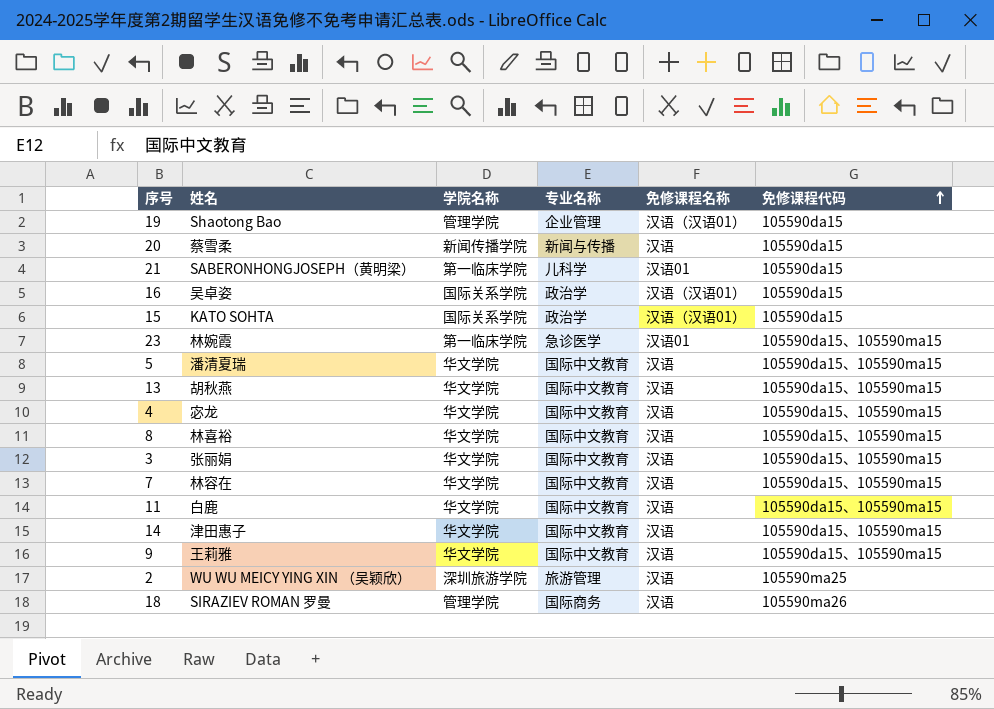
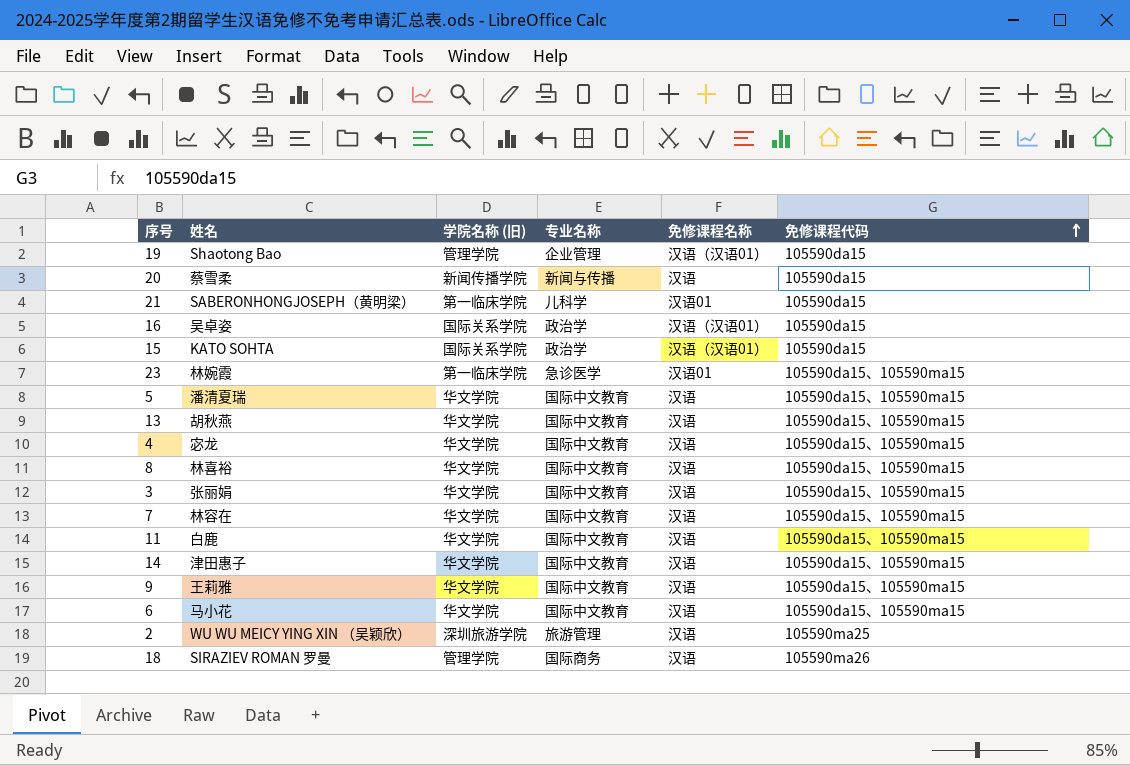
column name: 学院名称 -> 学院名称 (旧)
row 6: none -> 马小花 | 华文学院 | 国际中文教育 | 汉语 | 105590da15、105590ma15

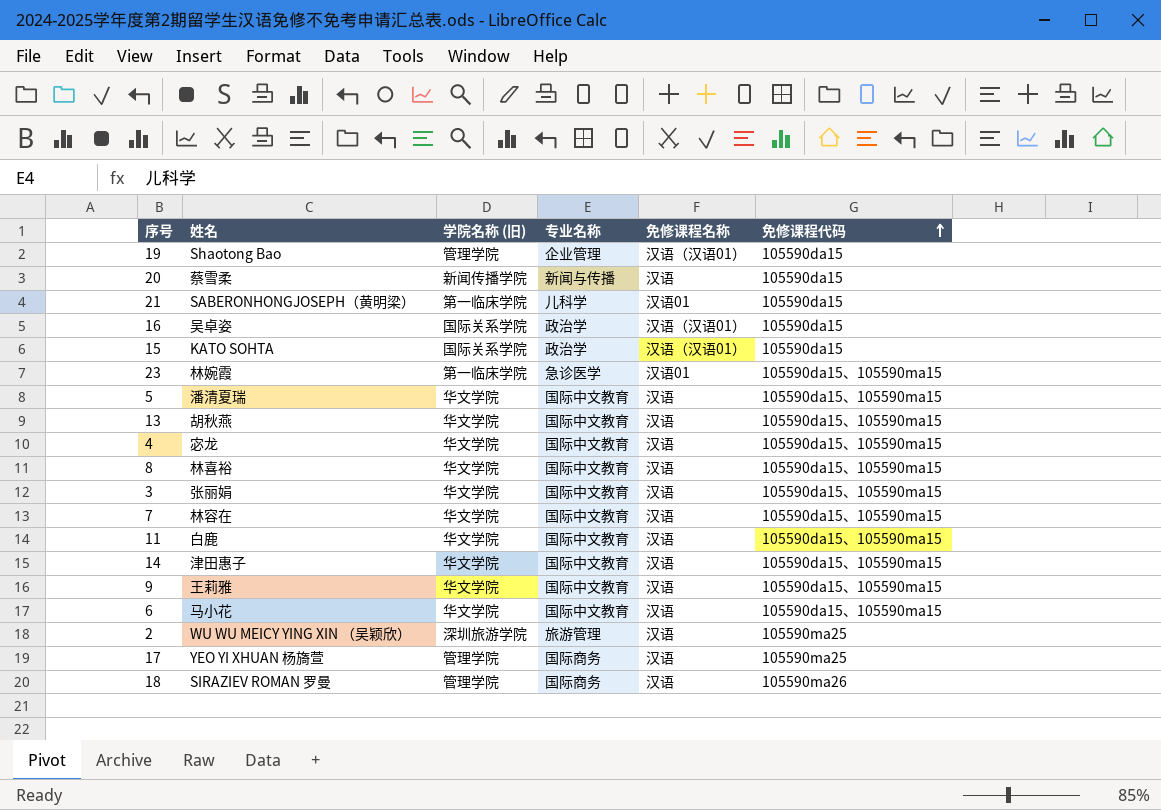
row 17: none -> YEO YI XHUAN 杨旖萱 | 管理学院 | 国际商务 | 汉语 | 105590ma25

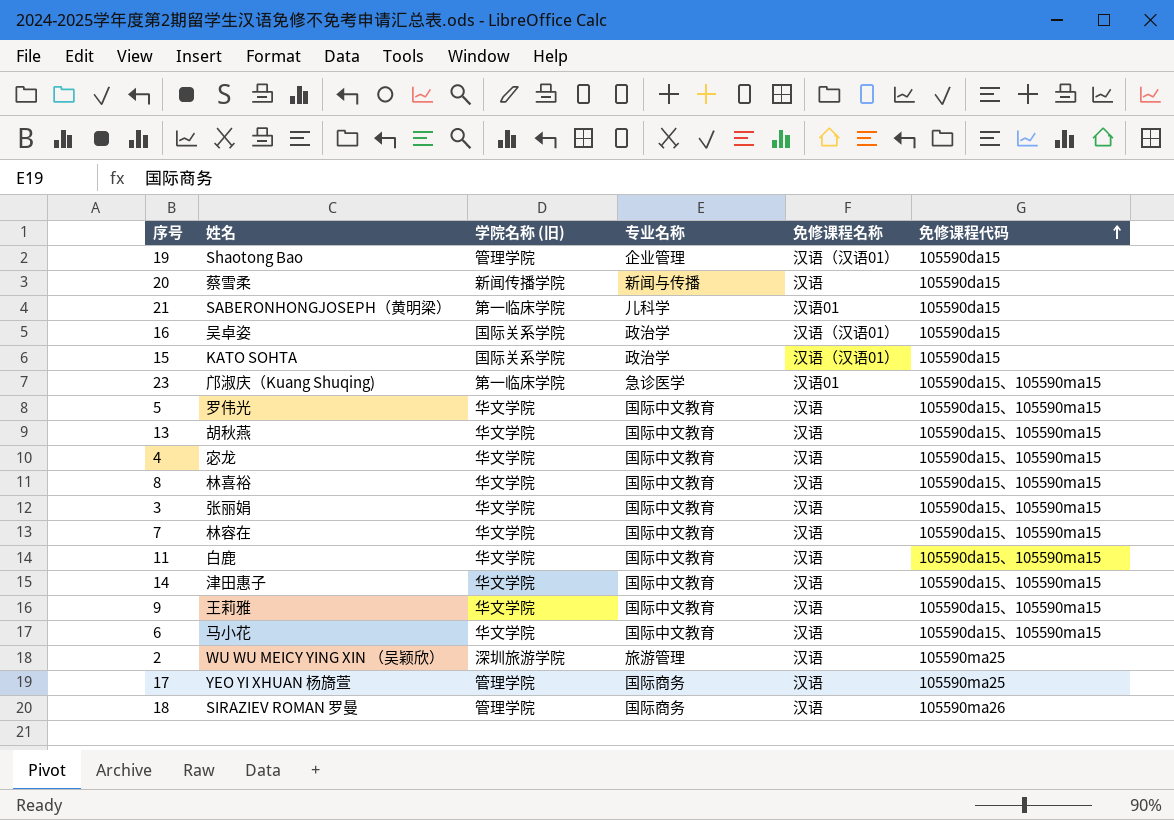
23 | 姓名: 林婉霞 -> 邝淑庆（Kuang Shuqing)
5 | 姓名: 潘清夏瑞 -> 罗伟光

